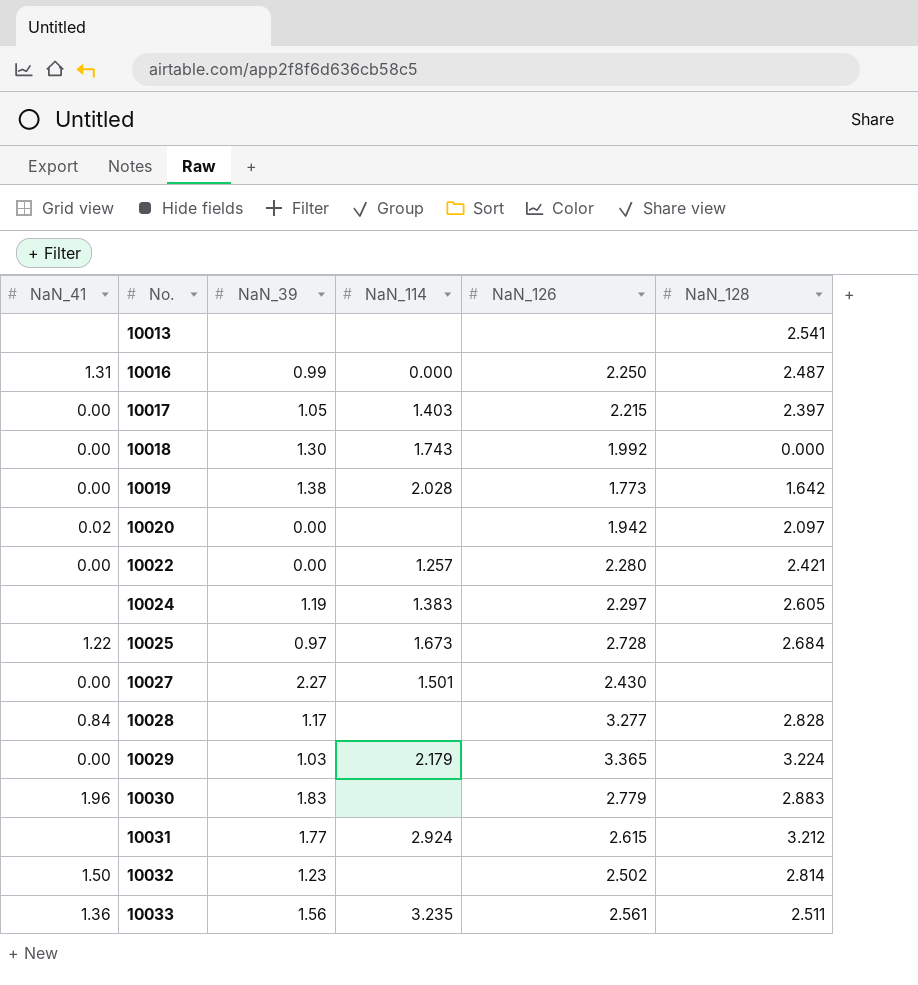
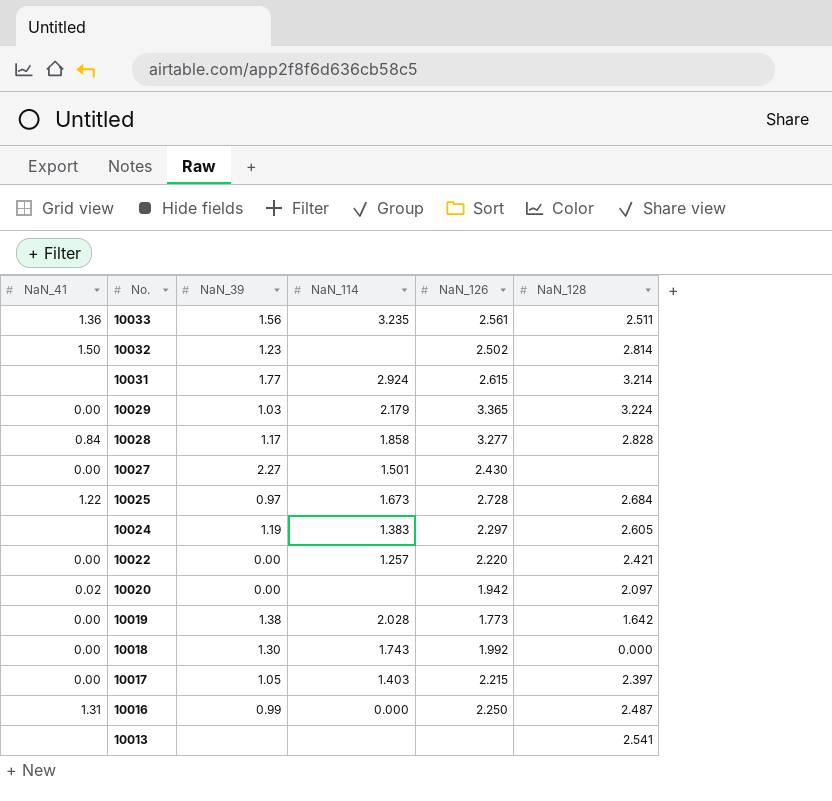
row order: No. ascending -> No. descending
row 10030: 1.96 | 1.83 | none | 2.779 | 2.883 -> none
10031 | NaN_128: 3.212 -> 3.214
10028 | NaN_114: none -> 1.858
10022 | NaN_126: 2.280 -> 2.220

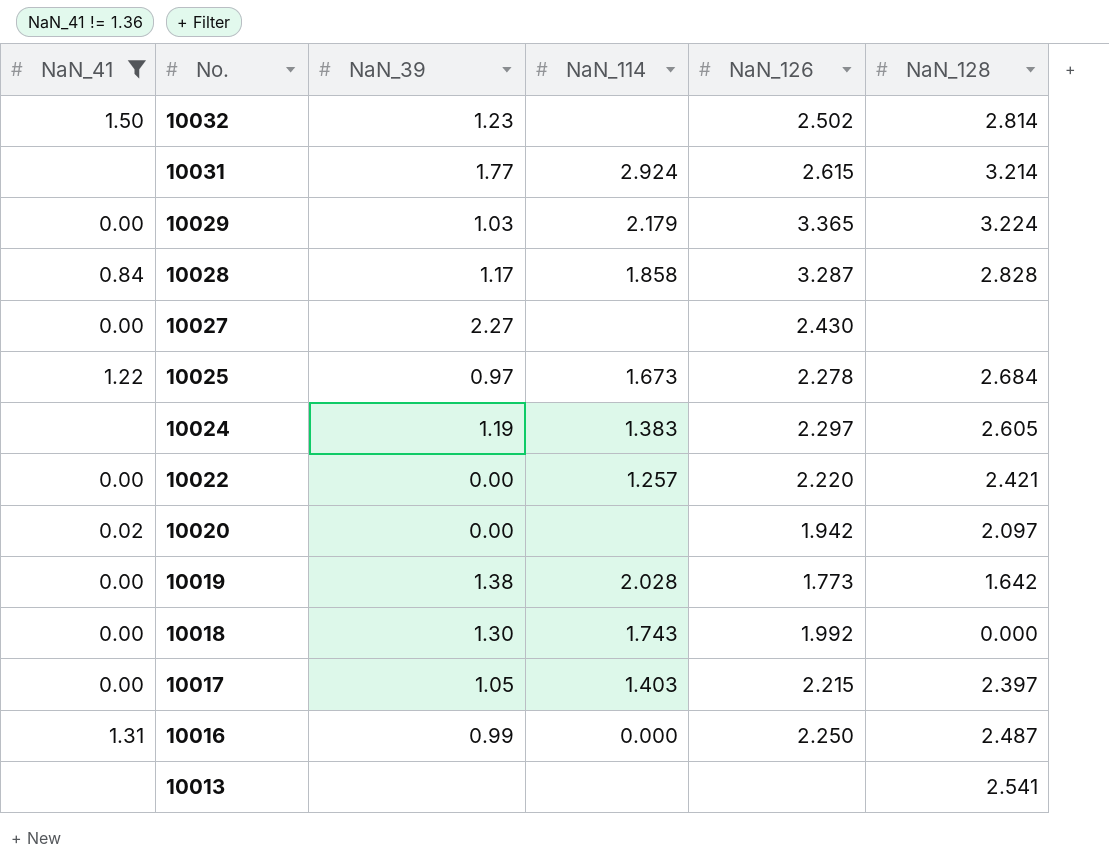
filter: none -> NaN_41 != 1.36
10028 | NaN_126: 3.277 -> 3.287
10027 | NaN_114: 1.501 -> none
10025 | NaN_126: 2.728 -> 2.278

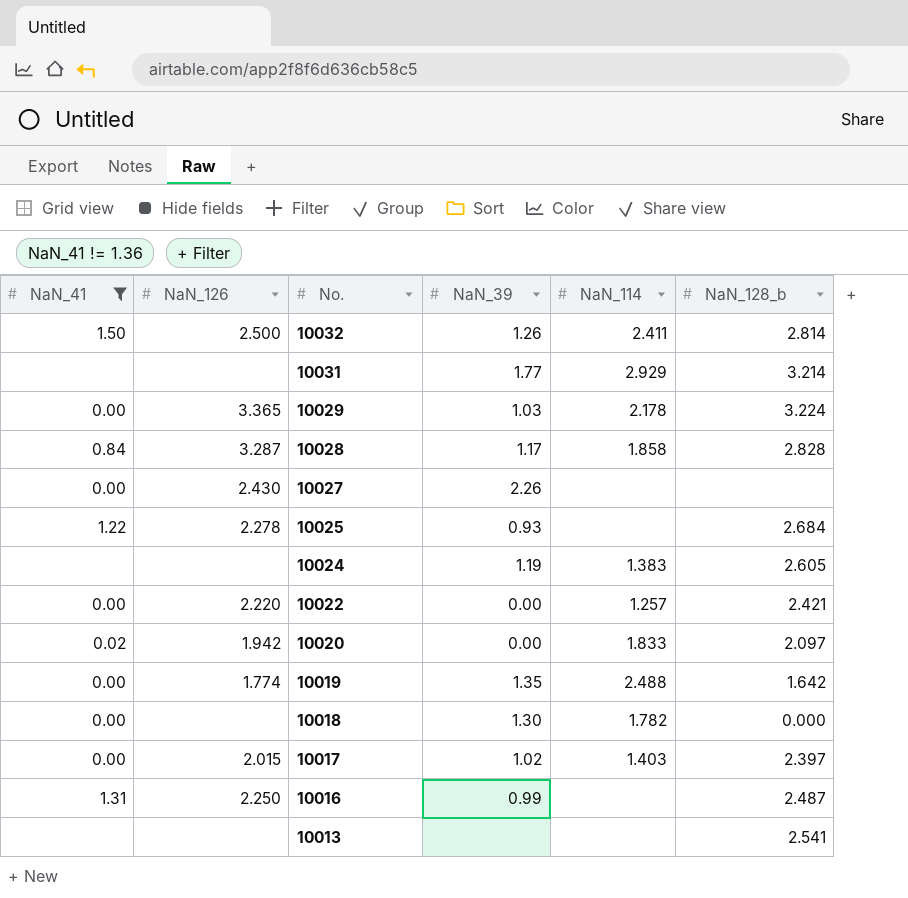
column NaN_126 | position: 5 -> 2
column name: NaN_128 -> NaN_128_b
10032 | NaN_126: 2.502 -> 2.500
10032 | NaN_39: 1.23 -> 1.26
10032 | NaN_114: none -> 2.411
10031 | NaN_126: 2.615 -> none
10031 | NaN_114: 2.924 -> 2.929
10029 | NaN_114: 2.179 -> 2.178
10027 | NaN_39: 2.27 -> 2.26
10025 | NaN_39: 0.97 -> 0.93
10025 | NaN_114: 1.673 -> none
10024 | NaN_126: 2.297 -> none
10020 | NaN_114: none -> 1.833
10019 | NaN_126: 1.773 -> 1.774
10019 | NaN_39: 1.38 -> 1.35
10019 | NaN_114: 2.028 -> 2.488
10018 | NaN_126: 1.992 -> none
10018 | NaN_114: 1.743 -> 1.782
10017 | NaN_126: 2.215 -> 2.015
10017 | NaN_39: 1.05 -> 1.02
10016 | NaN_114: 0.000 -> none

